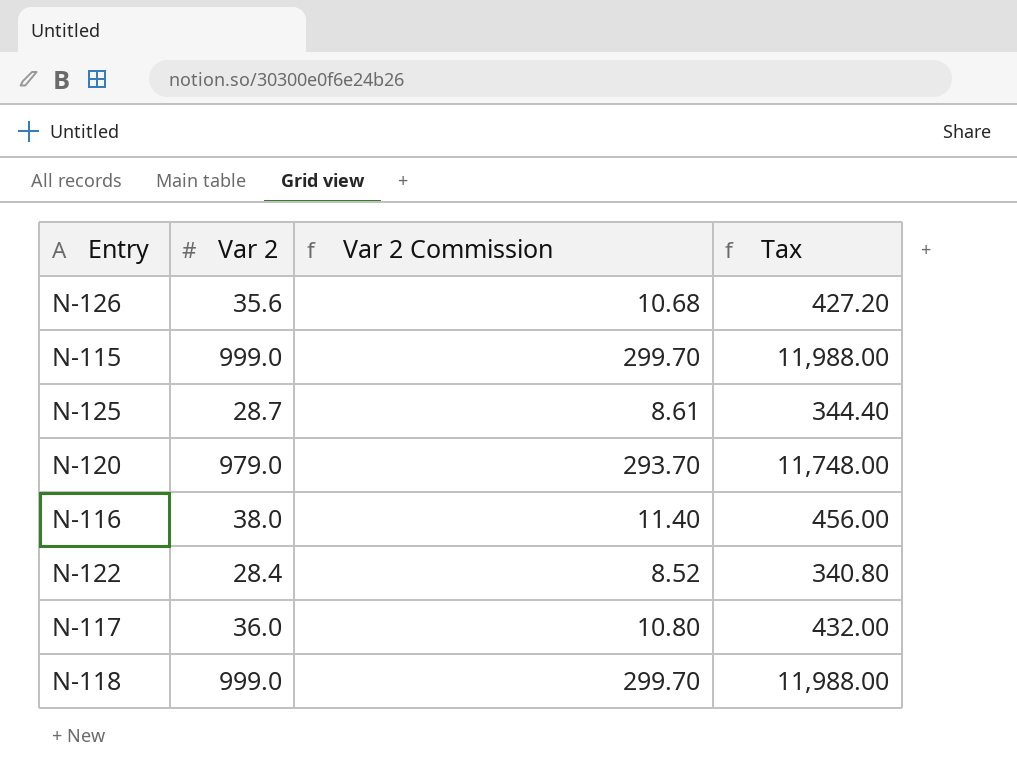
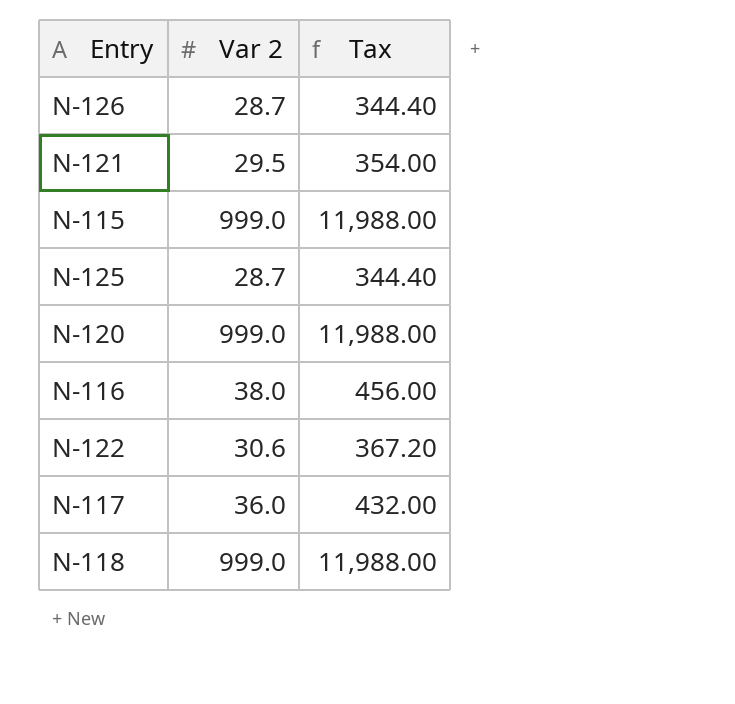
column Var 2 Commission | formula: [Var 2] * 0.3 -> none
N-126 | Var 2: 35.6 -> 28.7
N-126 | Tax: 427.20 -> 344.40
row N-121: none -> 29.5 | 354.00
N-120 | Var 2: 979.0 -> 999.0
N-120 | Tax: 11,748.00 -> 11,988.00
N-122 | Var 2: 28.4 -> 30.6
N-122 | Tax: 340.80 -> 367.20

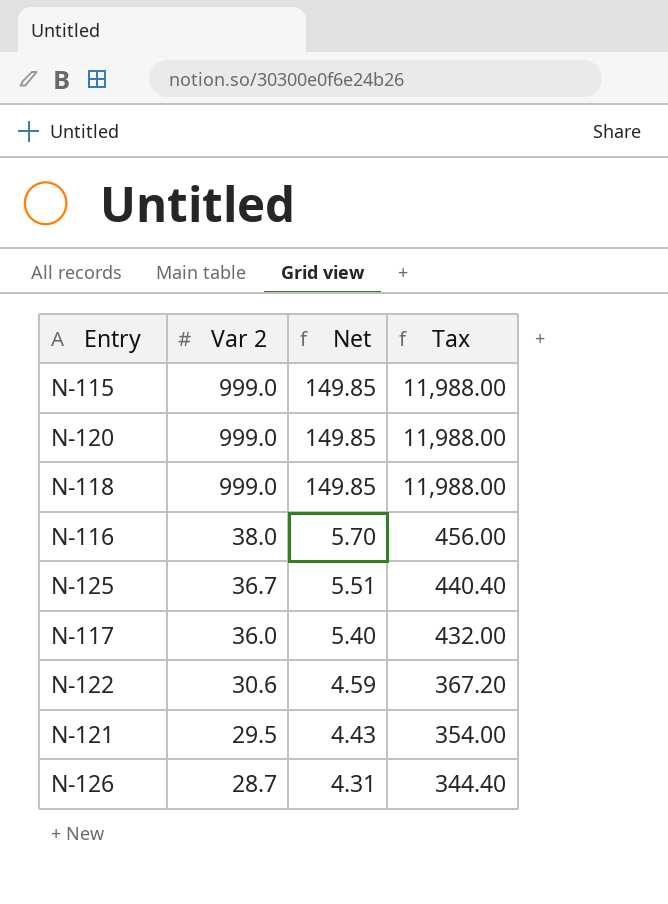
row order: none -> Var 2 descending
column Net | formula: none -> [Var 2] * 0.15
N-125 | Var 2: 28.7 -> 36.7
N-125 | Tax: 344.40 -> 440.40

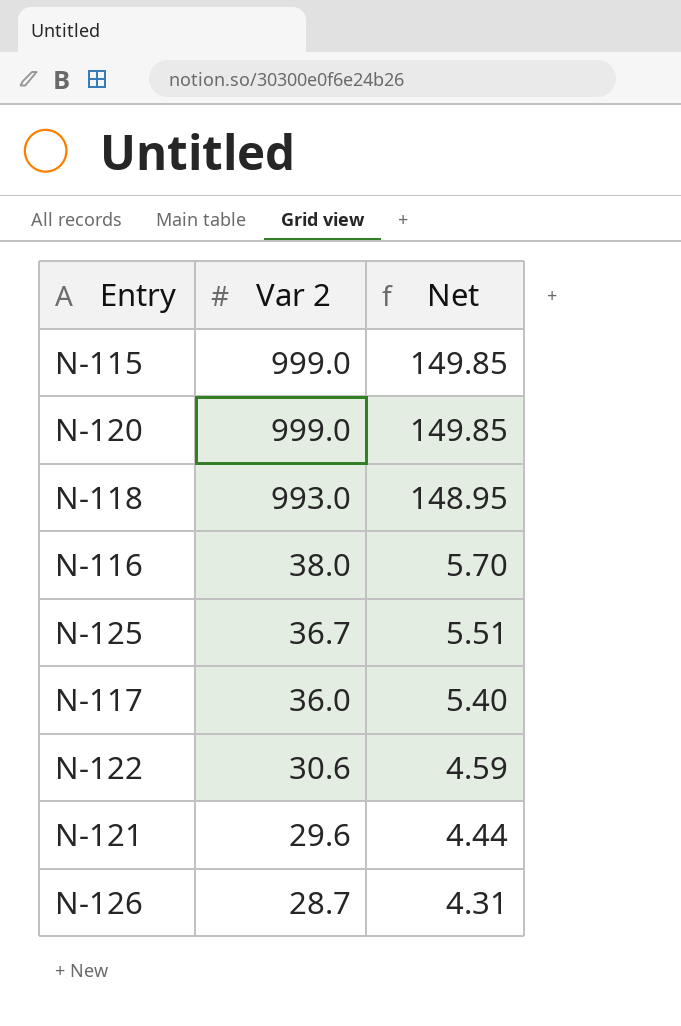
column Tax | formula: [Var 2] * 12 -> none
N-118 | Var 2: 999.0 -> 993.0
N-118 | Net: 149.85 -> 148.95
N-121 | Var 2: 29.5 -> 29.6
N-121 | Net: 4.43 -> 4.44

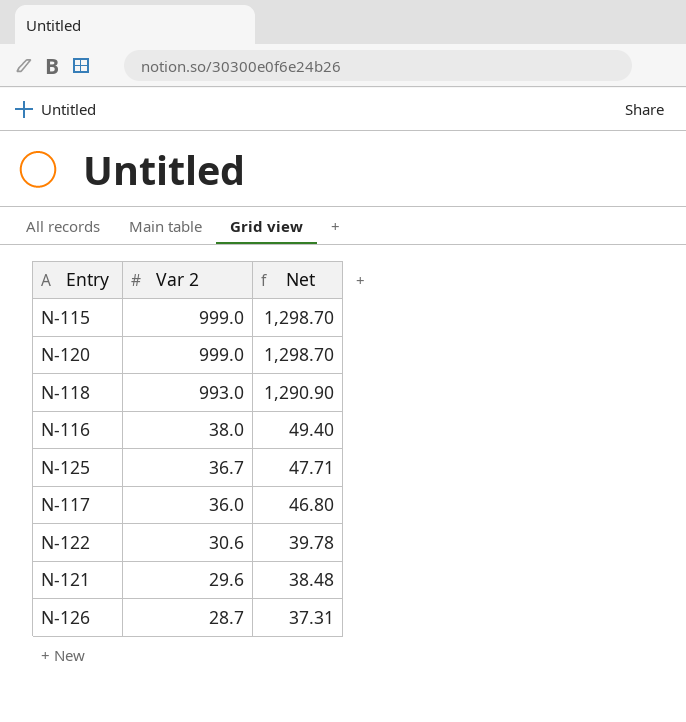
column Net | formula: [Var 2] * 0.15 -> [Var 2] * 1.3

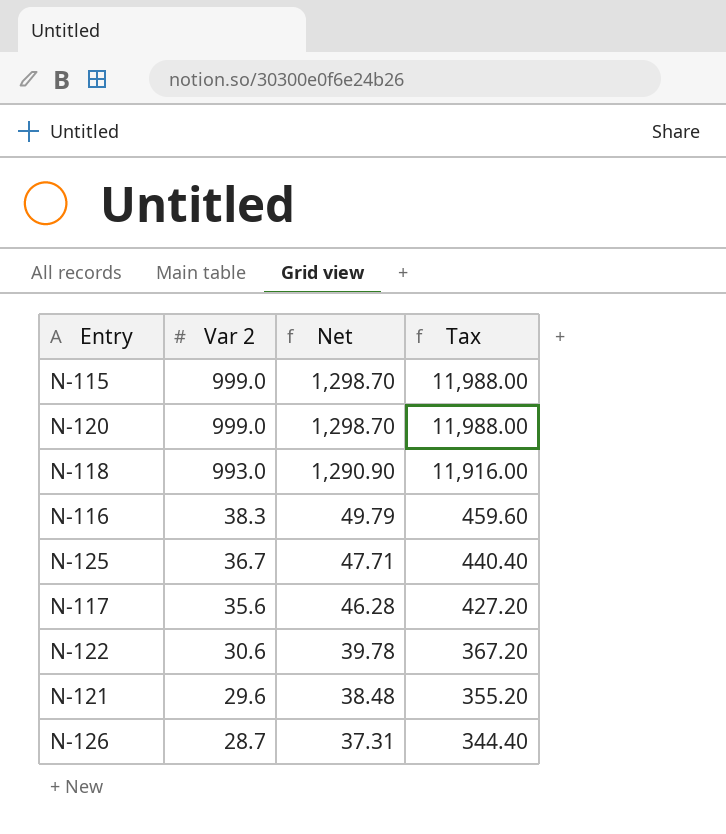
column Tax | formula: none -> [Var 2] * 12
N-116 | Var 2: 38.0 -> 38.3
N-116 | Net: 49.40 -> 49.79
N-117 | Var 2: 36.0 -> 35.6
N-117 | Net: 46.80 -> 46.28

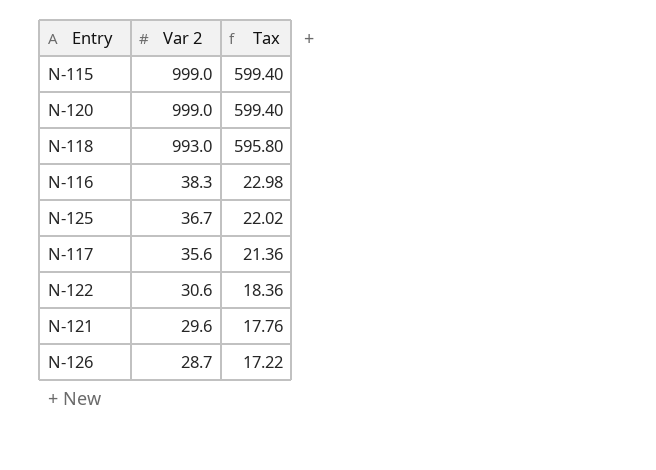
column Net | formula: [Var 2] * 1.3 -> none
column Tax | formula: [Var 2] * 12 -> [Var 2] * 0.6

